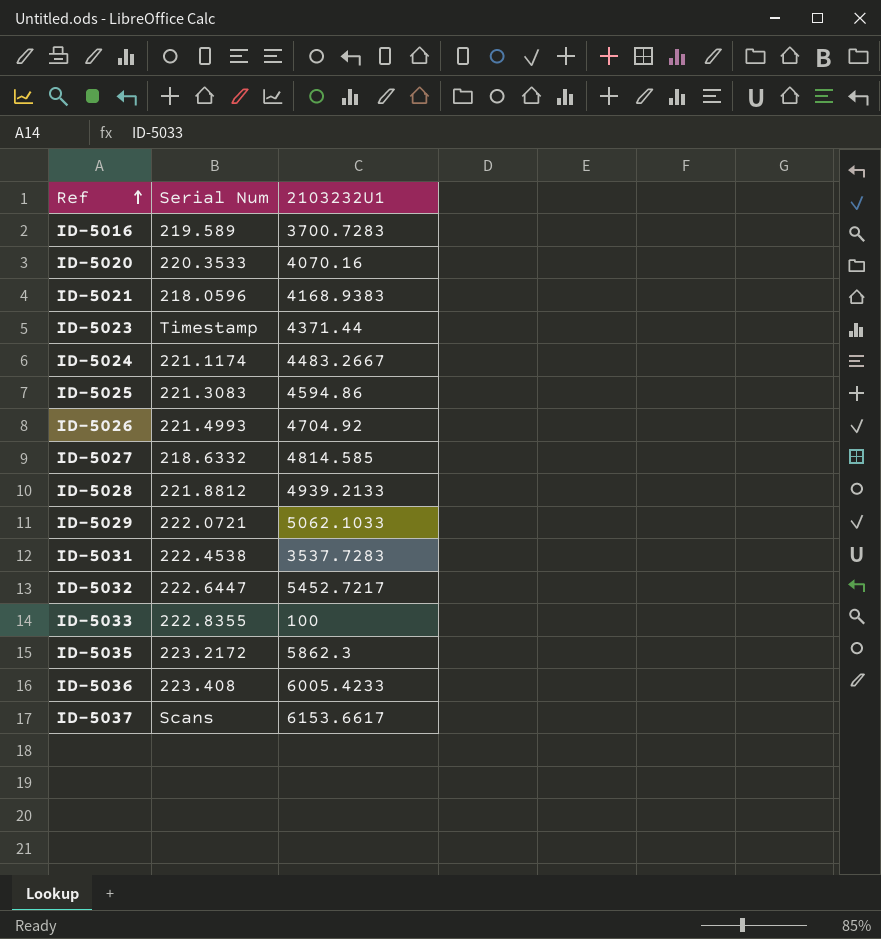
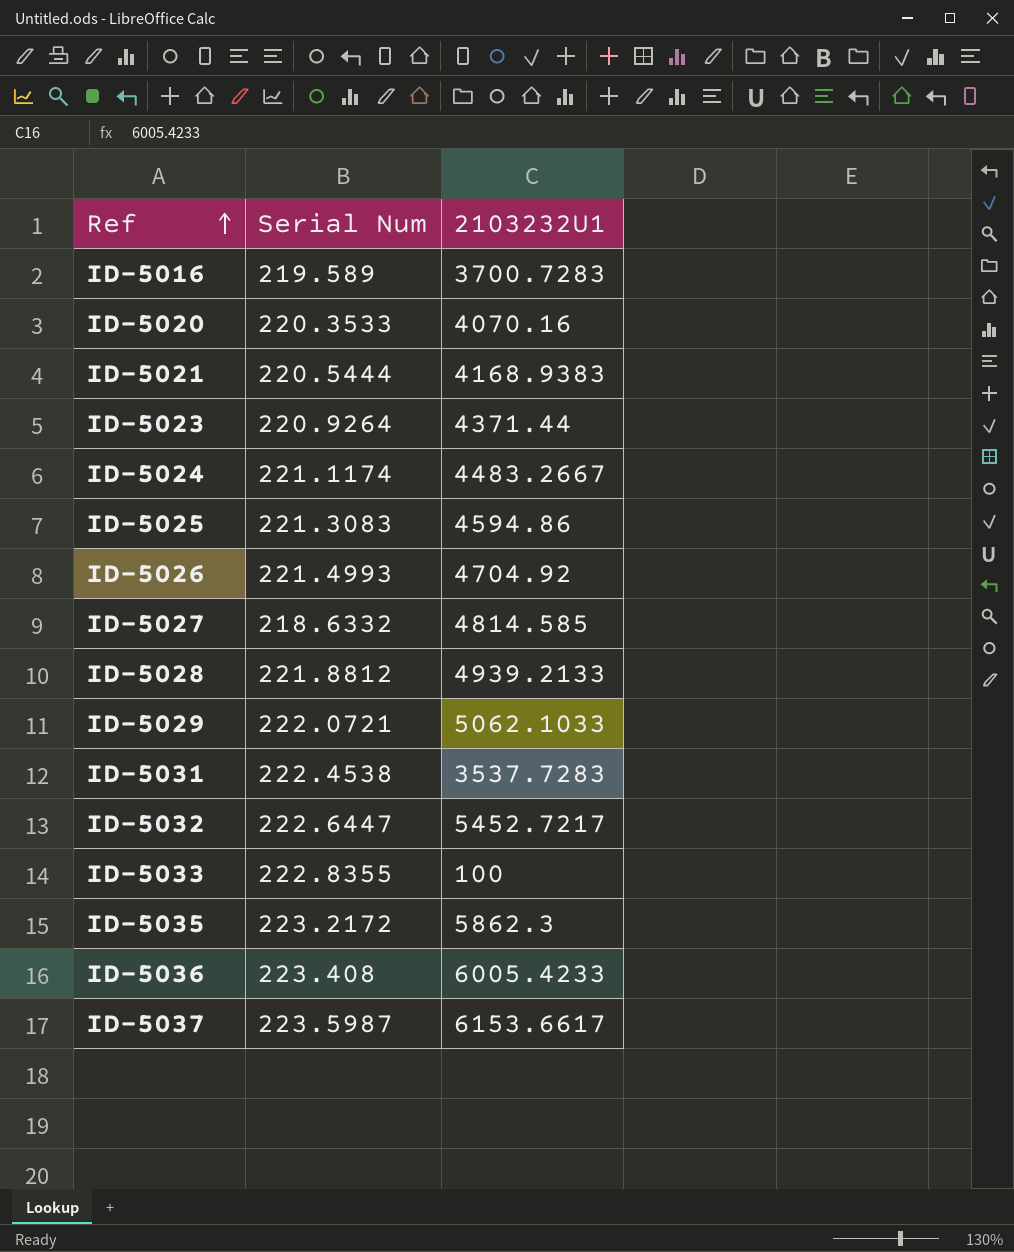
ID-5021 | Serial Num: 218.0596 -> 220.5444
ID-5023 | Serial Num: Timestamp -> 220.9264
ID-5037 | Serial Num: Scans -> 223.5987

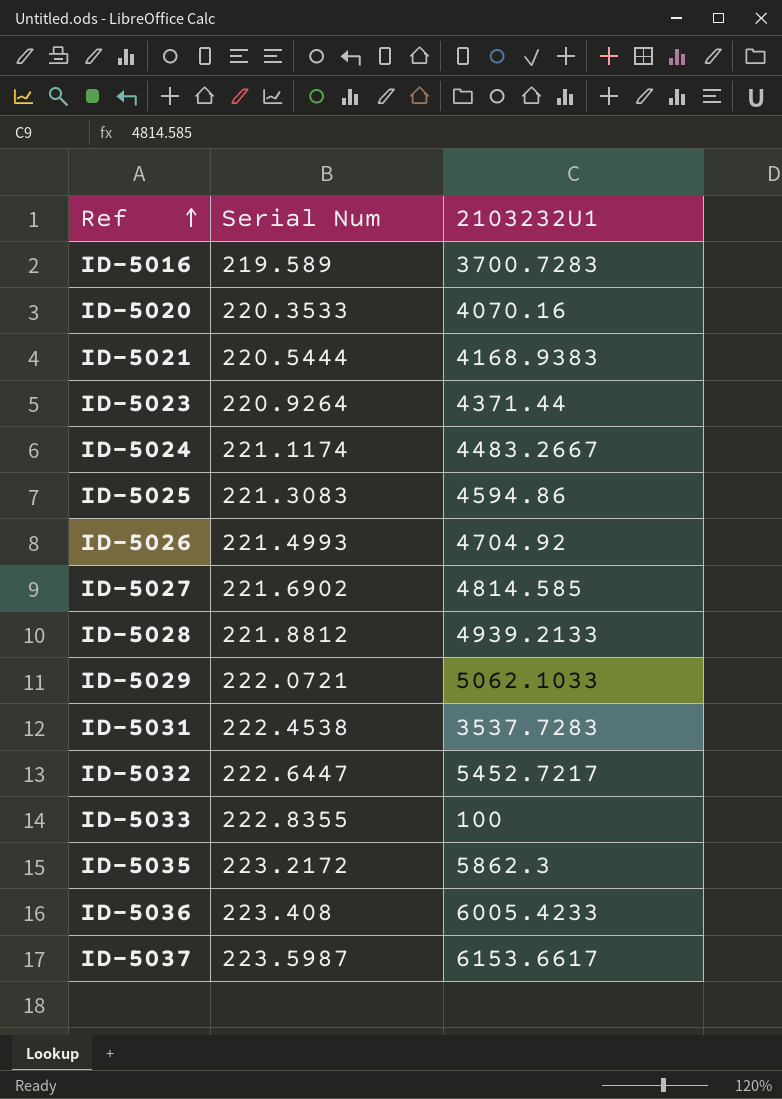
ID-5027 | Serial Num: 218.6332 -> 221.6902

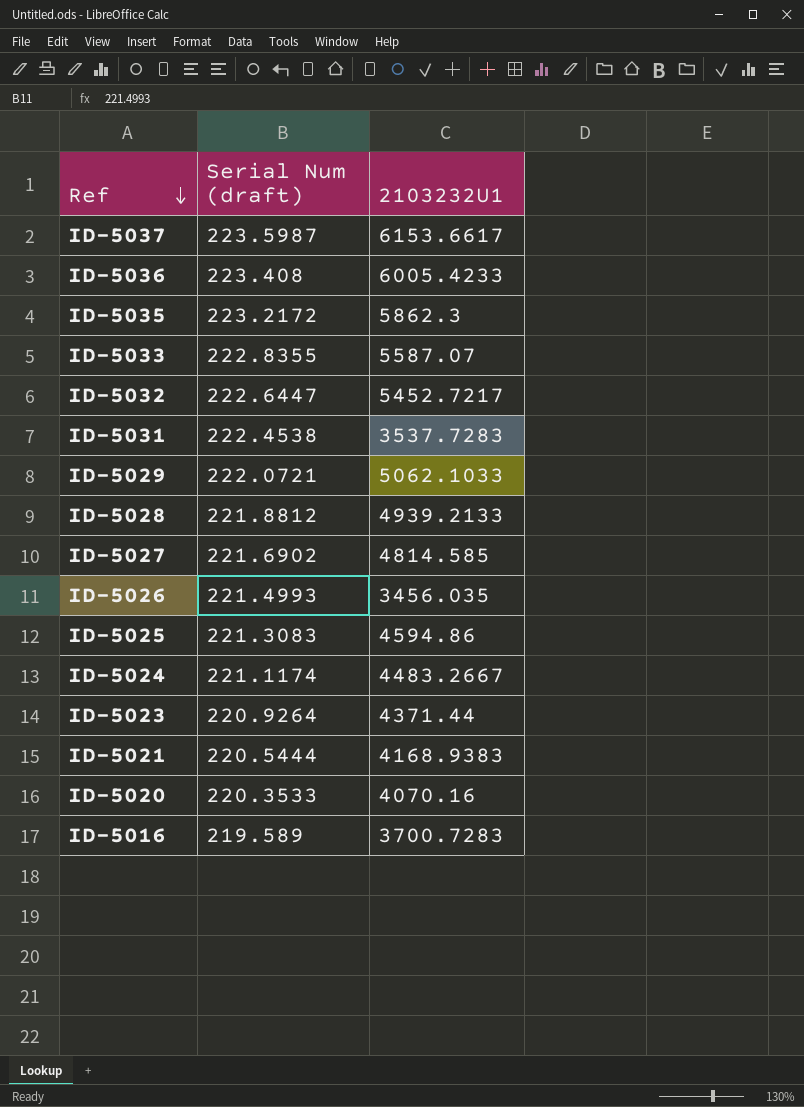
row order: Ref ascending -> Ref descending
column name: Serial Num -> Serial Num (draft)
ID-5033 | 2103232U1: 100 -> 5587.07
ID-5026 | 2103232U1: 4704.92 -> 3456.035

